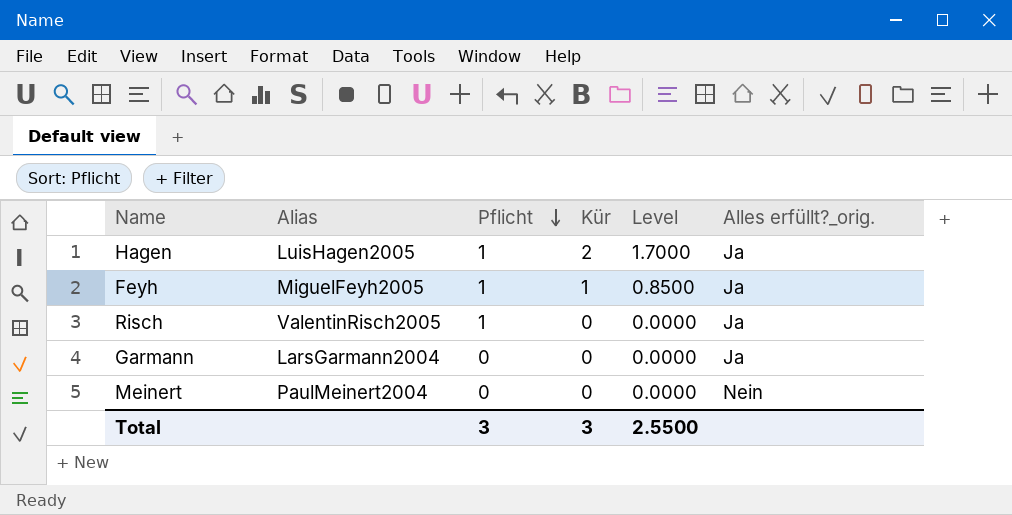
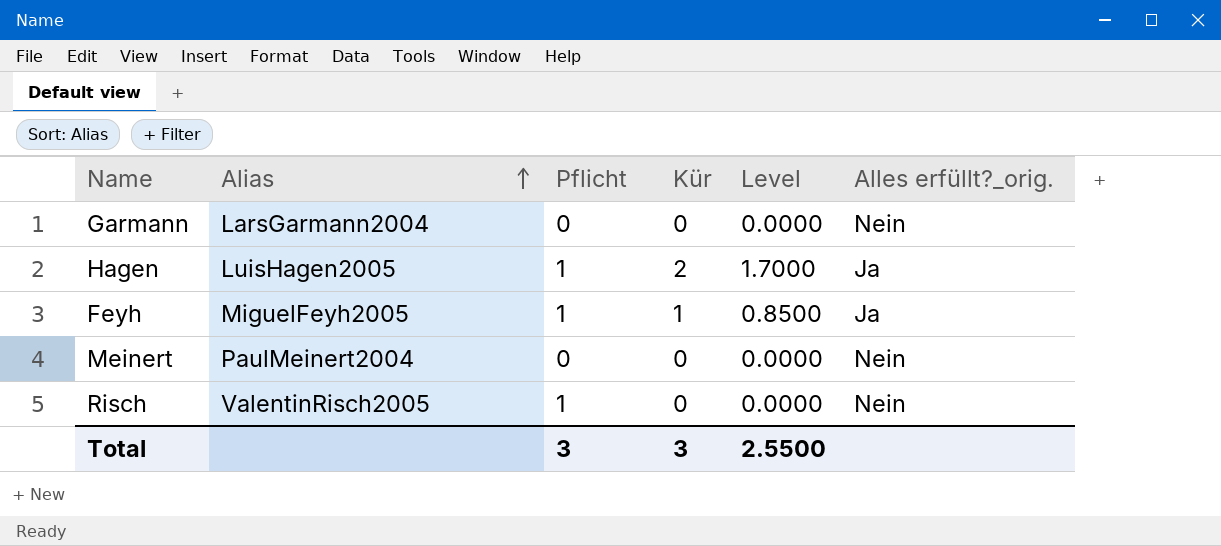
row order: Pflicht descending -> Alias ascending
Garmann | Alles erfüllt?_orig.: Ja -> Nein
Risch | Alles erfüllt?_orig.: Ja -> Nein

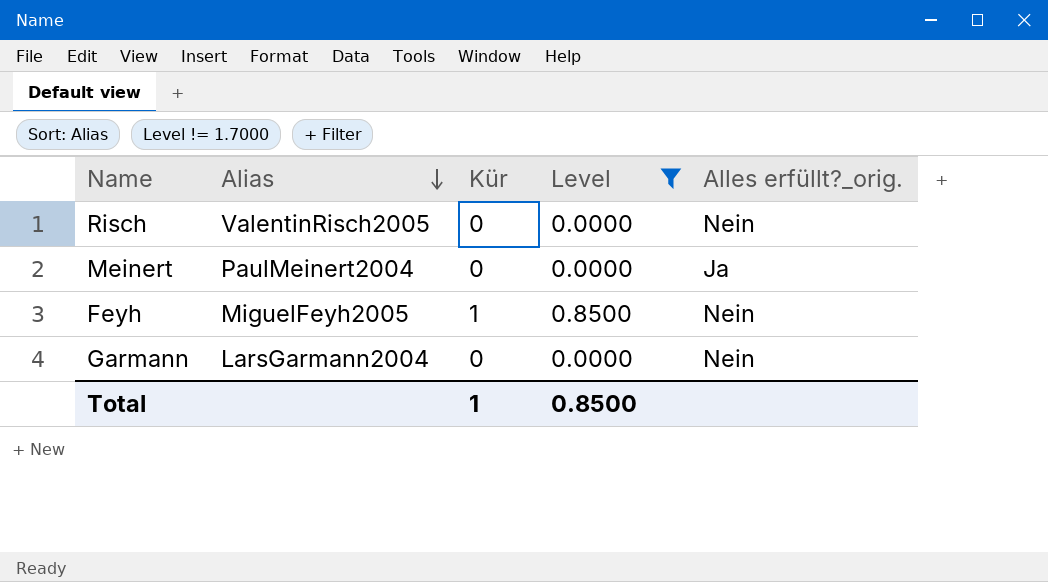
filter: none -> Level != 1.7000
row order: Alias ascending -> Alias descending
column Pflicht | position: 3 -> none
Meinert | Alles erfüllt?_orig.: Nein -> Ja
Feyh | Alles erfüllt?_orig.: Ja -> Nein
Total | Kür: 3 -> 1
Total | Level: 2.5500 -> 0.8500

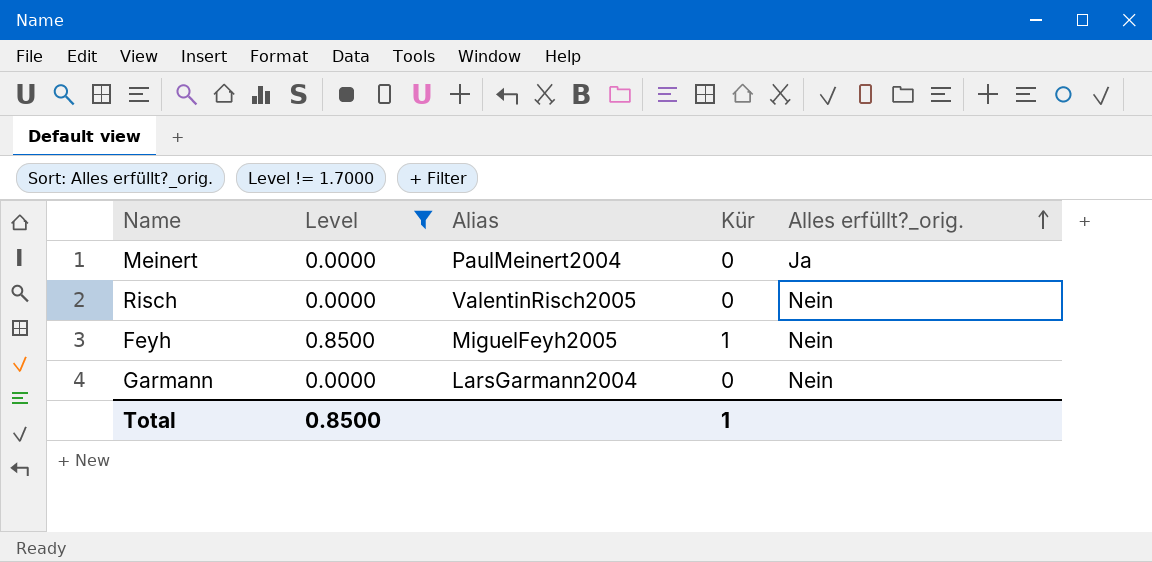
row order: Alias descending -> Alles erfüllt?_orig. ascending
column Level | position: 4 -> 2

